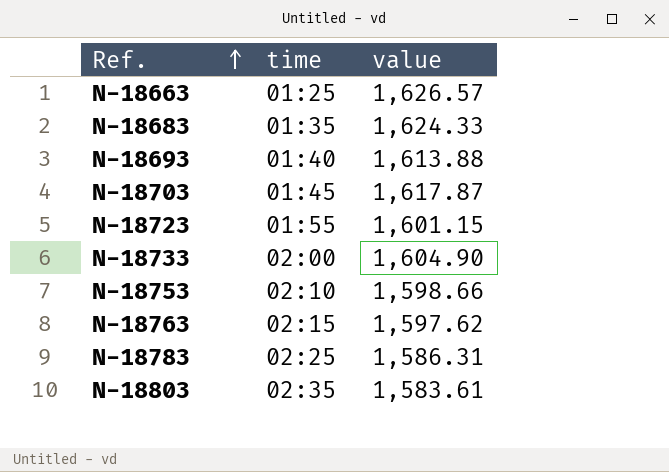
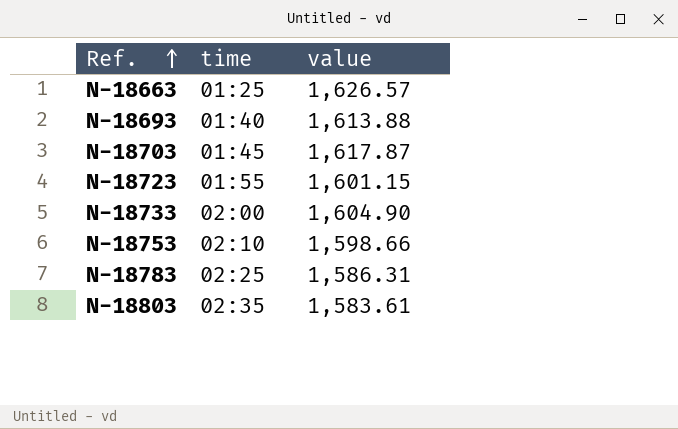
row N-18683: 01:35 | 1,624.33 -> none
row N-18763: 02:15 | 1,597.62 -> none

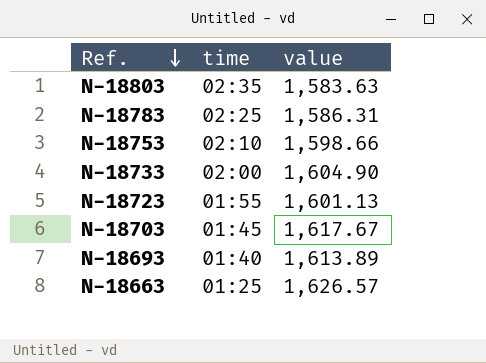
row order: Ref. ascending -> Ref. descending
N-18803 | value: 1,583.61 -> 1,583.63
N-18723 | value: 1,601.15 -> 1,601.13
N-18703 | value: 1,617.87 -> 1,617.67
N-18693 | value: 1,613.88 -> 1,613.89

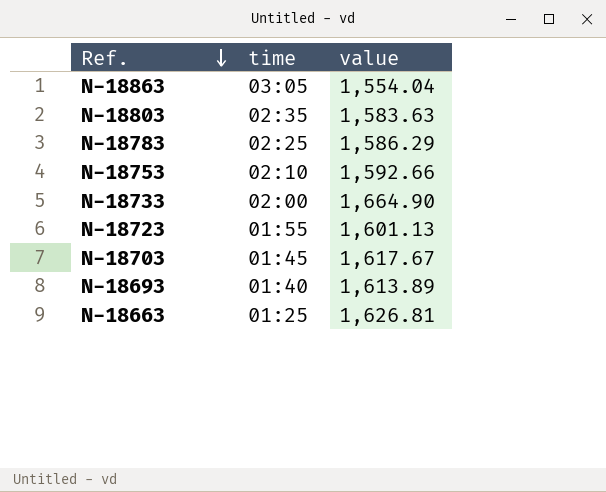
row N-18863: none -> 03:05 | 1,554.04
N-18783 | value: 1,586.31 -> 1,586.29
N-18753 | value: 1,598.66 -> 1,592.66
N-18733 | value: 1,604.90 -> 1,664.90
N-18663 | value: 1,626.57 -> 1,626.81

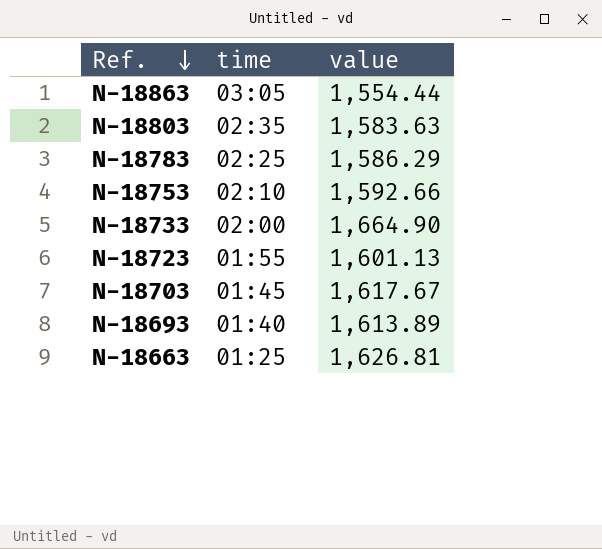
N-18863 | value: 1,554.04 -> 1,554.44

